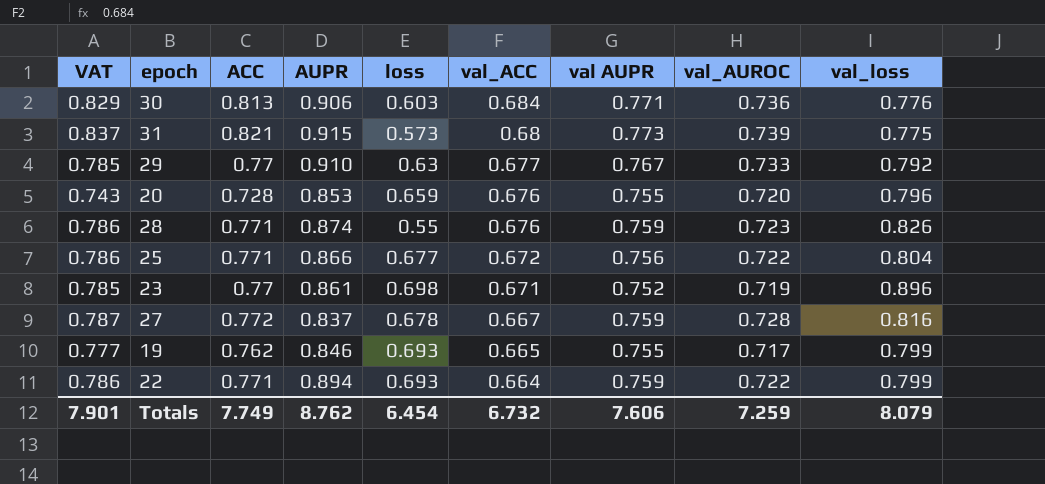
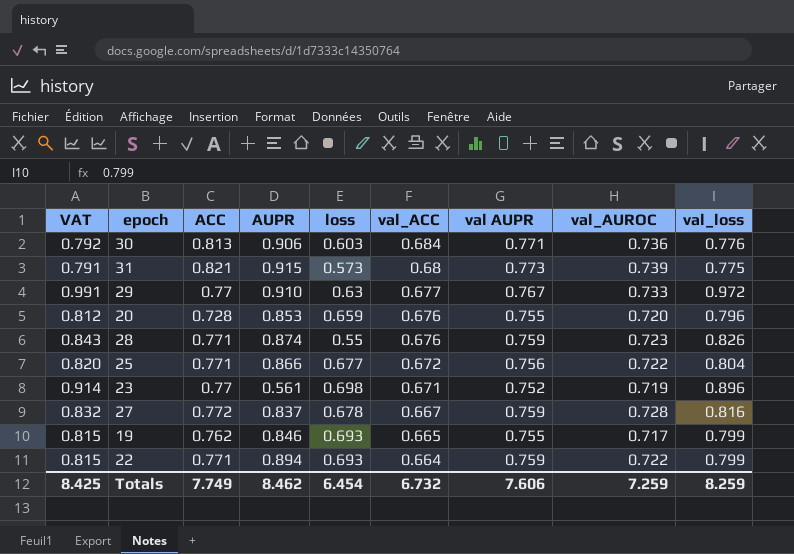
column VAT | formula: [ACC] * 1.02 -> [val_loss] * 1.02
29 | val_loss: 0.792 -> 0.972
23 | AUPR: 0.861 -> 0.561
Totals | VAT: 7.901 -> 8.425
Totals | AUPR: 8.762 -> 8.462
Totals | val_loss: 8.079 -> 8.259

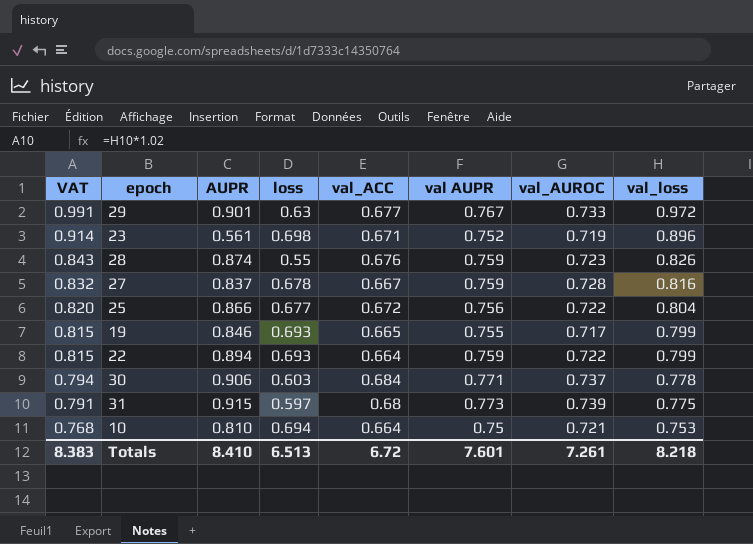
row order: val_ACC descending -> VAT descending
column ACC | position: 3 -> none
row 20: 0.812 | 0.728 | 0.853 | 0.659 | 0.676 | 0.755 | 0.720 | 0.796 -> none
29 | AUPR: 0.910 -> 0.901
30 | VAT: 0.792 -> 0.794
30 | val_AUROC: 0.736 -> 0.737
30 | val_loss: 0.776 -> 0.778
31 | loss: 0.573 -> 0.597
row 10: none -> 0.768 | 0.810 | 0.694 | 0.664 | 0.75 | 0.721 | 0.753
Totals | VAT: 8.425 -> 8.383
Totals | AUPR: 8.462 -> 8.410
Totals | loss: 6.454 -> 6.513
Totals | val_ACC: 6.732 -> 6.72
Totals | val AUPR: 7.606 -> 7.601
Totals | val_AUROC: 7.259 -> 7.261
Totals | val_loss: 8.259 -> 8.218

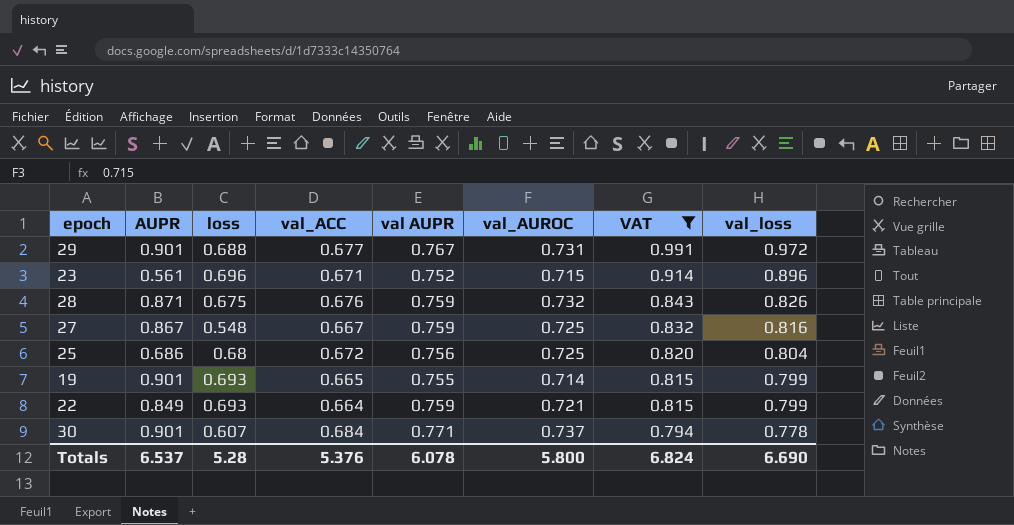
filter: none -> VAT >= 0.794
column VAT | position: 1 -> 7
29 | loss: 0.63 -> 0.688
29 | val_AUROC: 0.733 -> 0.731
23 | loss: 0.698 -> 0.696
23 | val_AUROC: 0.719 -> 0.715
28 | AUPR: 0.874 -> 0.871
28 | loss: 0.55 -> 0.675
28 | val_AUROC: 0.723 -> 0.732
27 | AUPR: 0.837 -> 0.867
27 | loss: 0.678 -> 0.548
27 | val_AUROC: 0.728 -> 0.725
25 | AUPR: 0.866 -> 0.686
25 | loss: 0.677 -> 0.68
25 | val_AUROC: 0.722 -> 0.725
19 | AUPR: 0.846 -> 0.901
19 | val_AUROC: 0.717 -> 0.714
22 | AUPR: 0.894 -> 0.849
22 | val_AUROC: 0.722 -> 0.721
30 | AUPR: 0.906 -> 0.901
30 | loss: 0.603 -> 0.607
Totals | AUPR: 8.410 -> 6.537
Totals | loss: 6.513 -> 5.28
Totals | val_ACC: 6.72 -> 5.376
Totals | val AUPR: 7.601 -> 6.078
Totals | val_AUROC: 7.261 -> 5.800
Totals | VAT: 8.383 -> 6.824
Totals | val_loss: 8.218 -> 6.690

